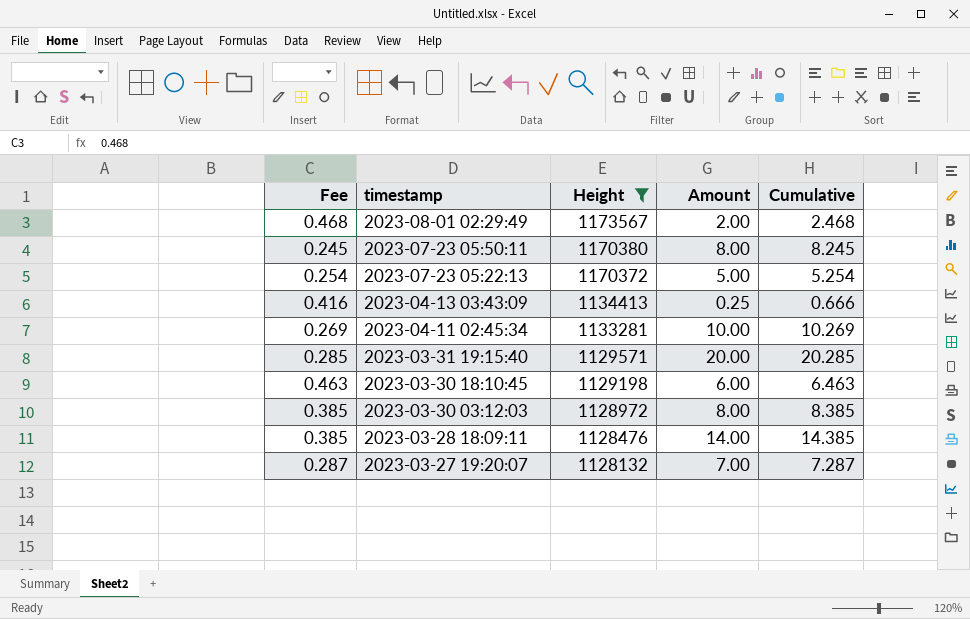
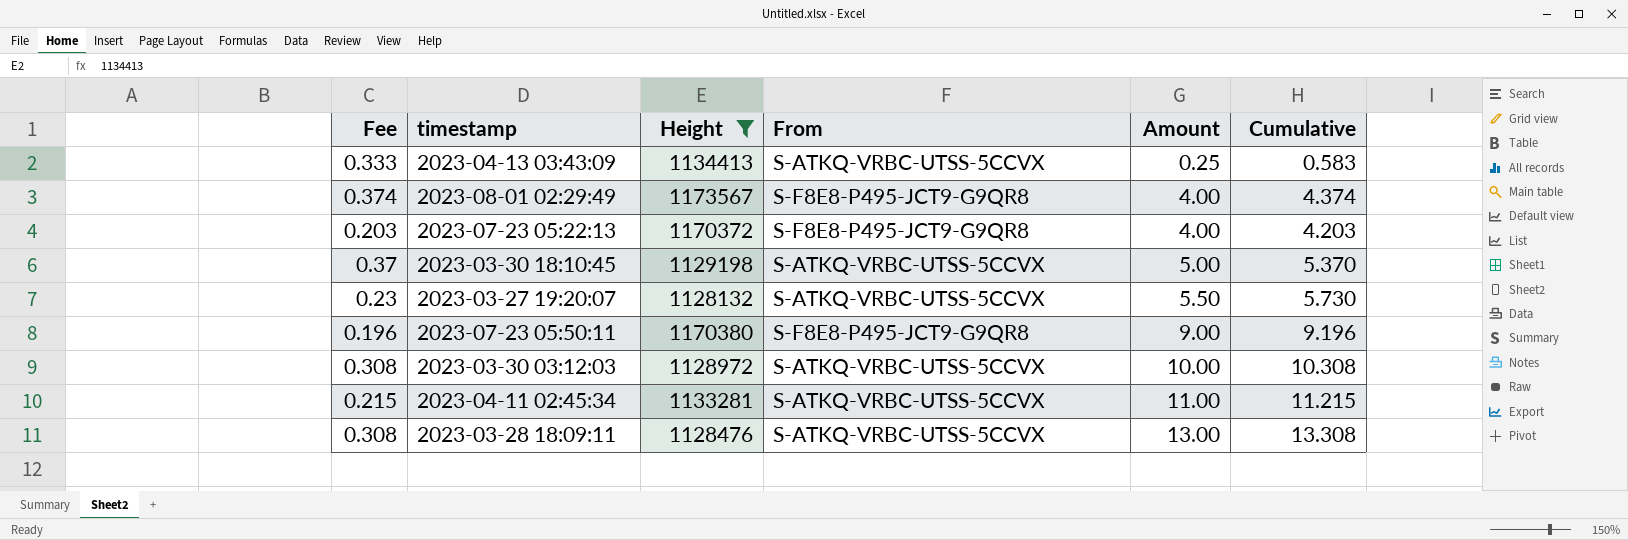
row order: timestamp descending -> Amount ascending
column From | position: none -> 4
row 2023-03-31 19:15:40: 0.285 | 1129571 | 20.00 | 20.285 -> none
2023-04-13 03:43:09 | Fee: 0.416 -> 0.333
2023-04-13 03:43:09 | Cumulative: 0.666 -> 0.583
2023-08-01 02:29:49 | Fee: 0.468 -> 0.374
2023-08-01 02:29:49 | Amount: 2.00 -> 4.00
2023-08-01 02:29:49 | Cumulative: 2.468 -> 4.374
2023-07-23 05:22:13 | Fee: 0.254 -> 0.203
2023-07-23 05:22:13 | Amount: 5.00 -> 4.00
2023-07-23 05:22:13 | Cumulative: 5.254 -> 4.203
2023-03-30 18:10:45 | Fee: 0.463 -> 0.37
2023-03-30 18:10:45 | Amount: 6.00 -> 5.00
2023-03-30 18:10:45 | Cumulative: 6.463 -> 5.370
2023-03-27 19:20:07 | Fee: 0.287 -> 0.23
2023-03-27 19:20:07 | Amount: 7.00 -> 5.50
2023-03-27 19:20:07 | Cumulative: 7.287 -> 5.730
2023-07-23 05:50:11 | Fee: 0.245 -> 0.196
2023-07-23 05:50:11 | Amount: 8.00 -> 9.00
2023-07-23 05:50:11 | Cumulative: 8.245 -> 9.196
2023-03-30 03:12:03 | Fee: 0.385 -> 0.308
2023-03-30 03:12:03 | Amount: 8.00 -> 10.00
2023-03-30 03:12:03 | Cumulative: 8.385 -> 10.308
2023-04-11 02:45:34 | Fee: 0.269 -> 0.215
2023-04-11 02:45:34 | Amount: 10.00 -> 11.00
2023-04-11 02:45:34 | Cumulative: 10.269 -> 11.215
2023-03-28 18:09:11 | Fee: 0.385 -> 0.308
2023-03-28 18:09:11 | Amount: 14.00 -> 13.00
2023-03-28 18:09:11 | Cumulative: 14.385 -> 13.308

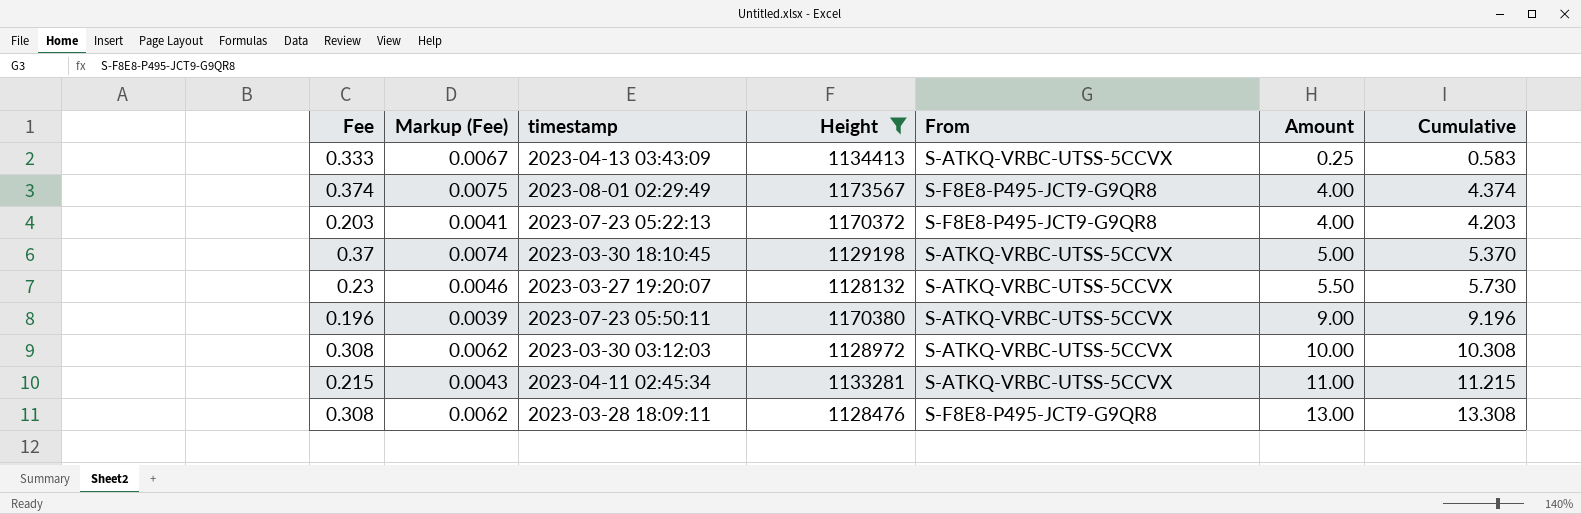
column Markup (Fee) | formula: none -> [Fee] * 0.02
2023-07-23 05:50:11 | From: S-F8E8-P495-JCT9-G9QR8 -> S-ATKQ-VRBC-UTSS-5CCVX
2023-03-28 18:09:11 | From: S-ATKQ-VRBC-UTSS-5CCVX -> S-F8E8-P495-JCT9-G9QR8

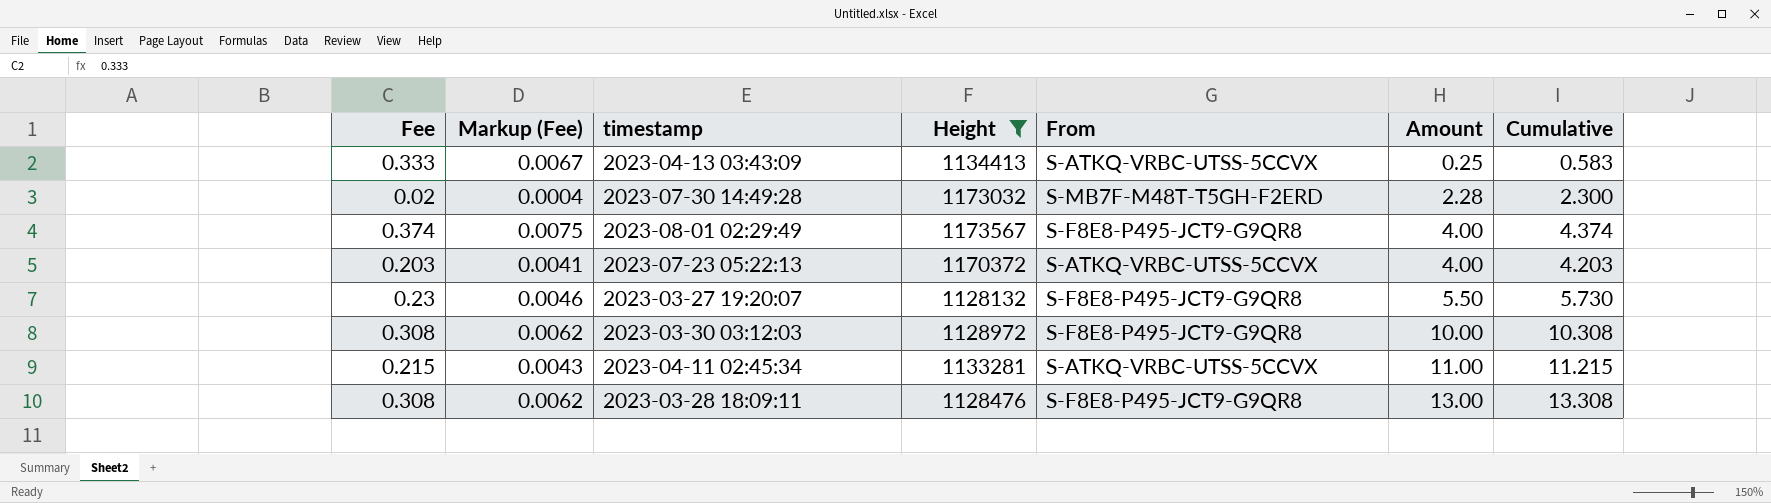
row 2023-03-30 18:10:45: 0.37 | 0.0074 | 1129198 | S-ATKQ-VRBC-UTSS-5CCVX | 5.00 | 5.370 -> none
row 2023-07-23 05:50:11: 0.196 | 0.0039 | 1170380 | S-ATKQ-VRBC-UTSS-5CCVX | 9.00 | 9.196 -> none
row 2023-07-30 14:49:28: none -> 0.02 | 0.0004 | 1173032 | S-MB7F-M48T-T5GH-F2ERD | 2.28 | 2.300
2023-07-23 05:22:13 | From: S-F8E8-P495-JCT9-G9QR8 -> S-ATKQ-VRBC-UTSS-5CCVX
2023-03-27 19:20:07 | From: S-ATKQ-VRBC-UTSS-5CCVX -> S-F8E8-P495-JCT9-G9QR8
2023-03-30 03:12:03 | From: S-ATKQ-VRBC-UTSS-5CCVX -> S-F8E8-P495-JCT9-G9QR8

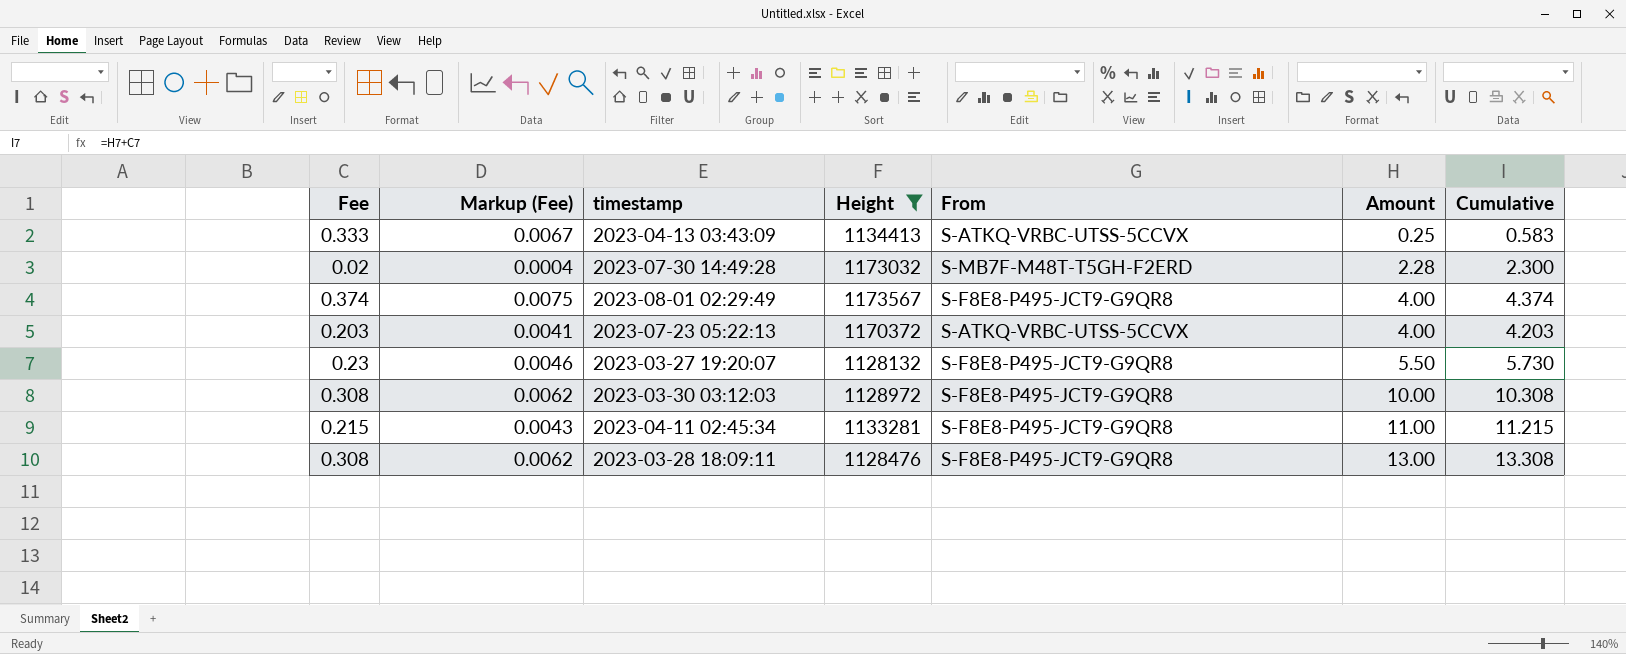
2023-04-11 02:45:34 | From: S-ATKQ-VRBC-UTSS-5CCVX -> S-F8E8-P495-JCT9-G9QR8

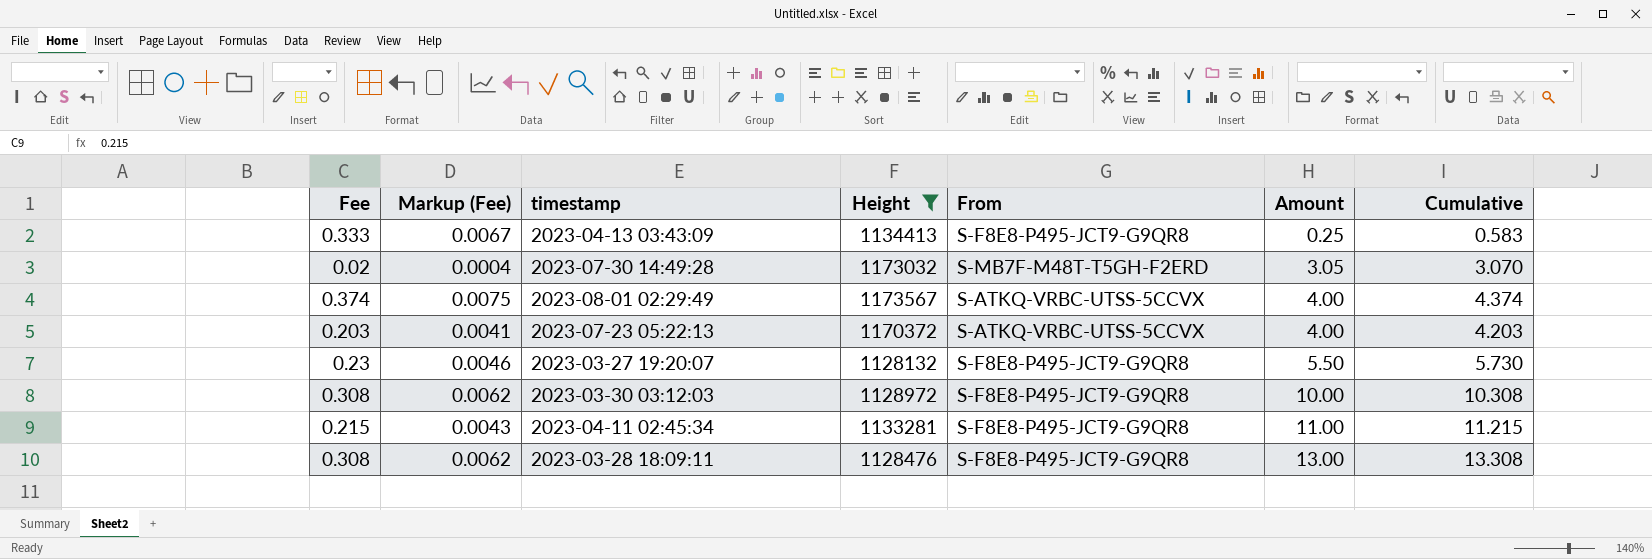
2023-04-13 03:43:09 | From: S-ATKQ-VRBC-UTSS-5CCVX -> S-F8E8-P495-JCT9-G9QR8
2023-07-30 14:49:28 | Amount: 2.28 -> 3.05
2023-07-30 14:49:28 | Cumulative: 2.300 -> 3.070
2023-08-01 02:29:49 | From: S-F8E8-P495-JCT9-G9QR8 -> S-ATKQ-VRBC-UTSS-5CCVX

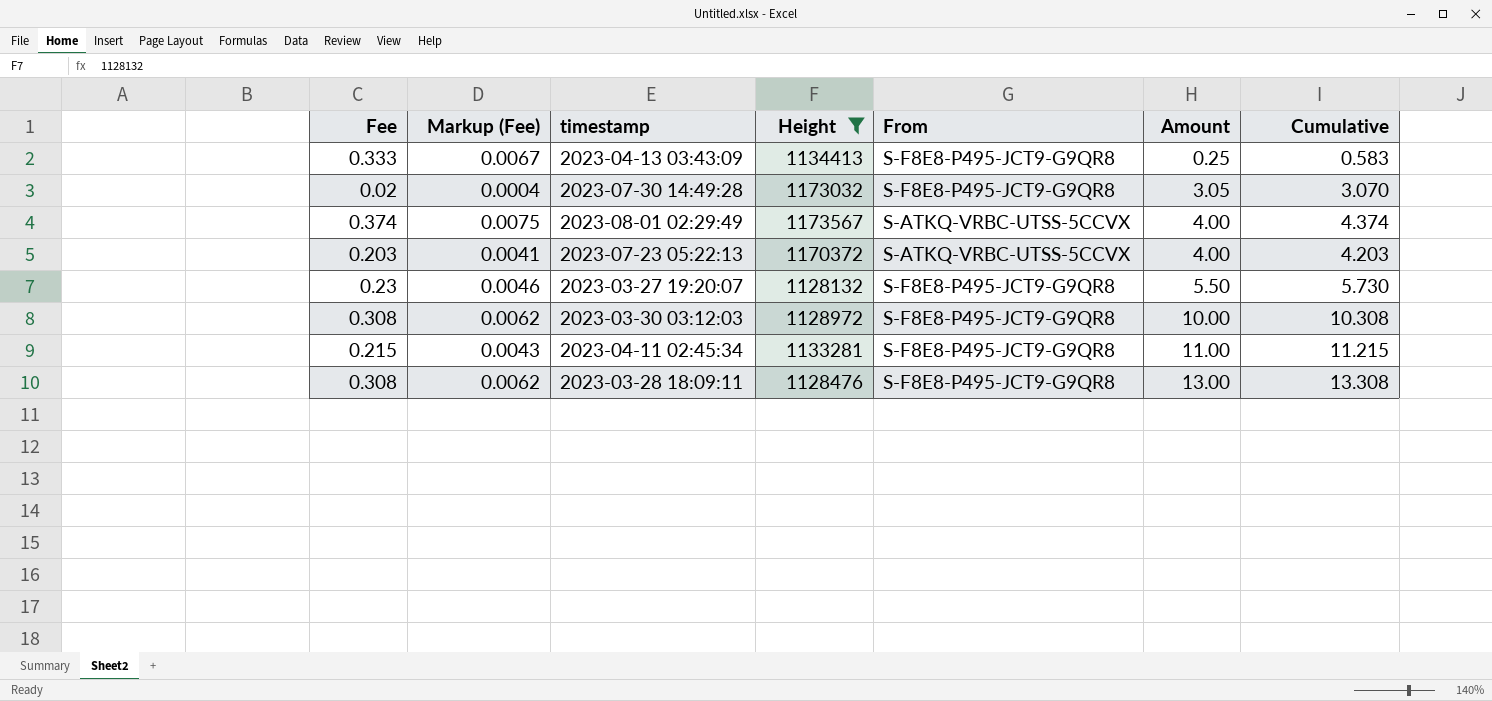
2023-07-30 14:49:28 | From: S-MB7F-M48T-T5GH-F2ERD -> S-F8E8-P495-JCT9-G9QR8

